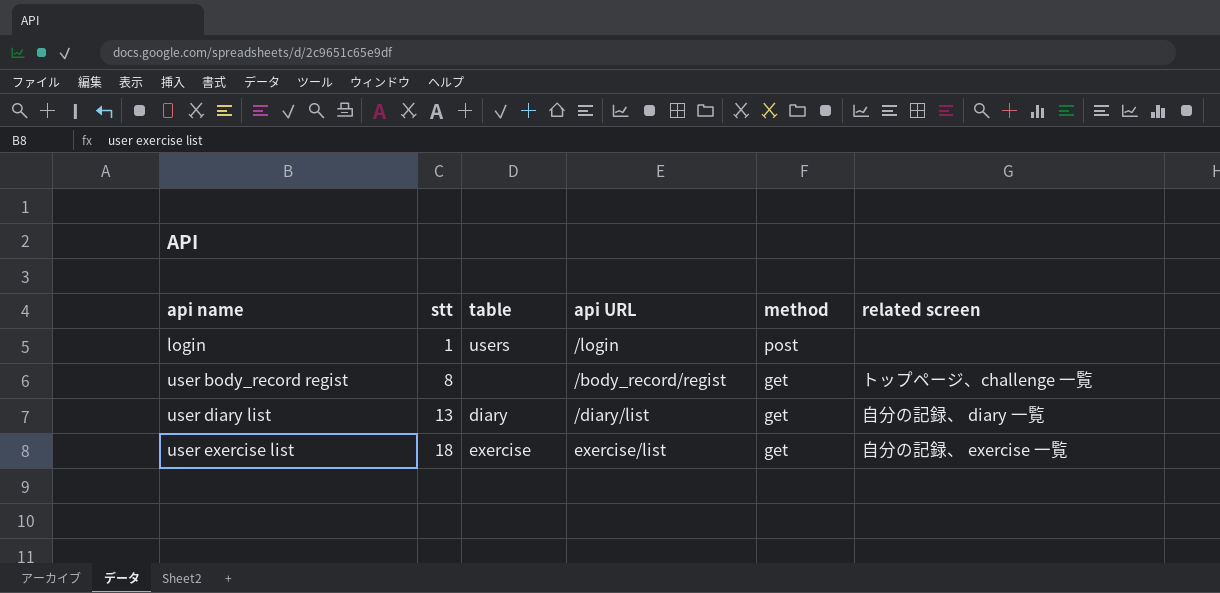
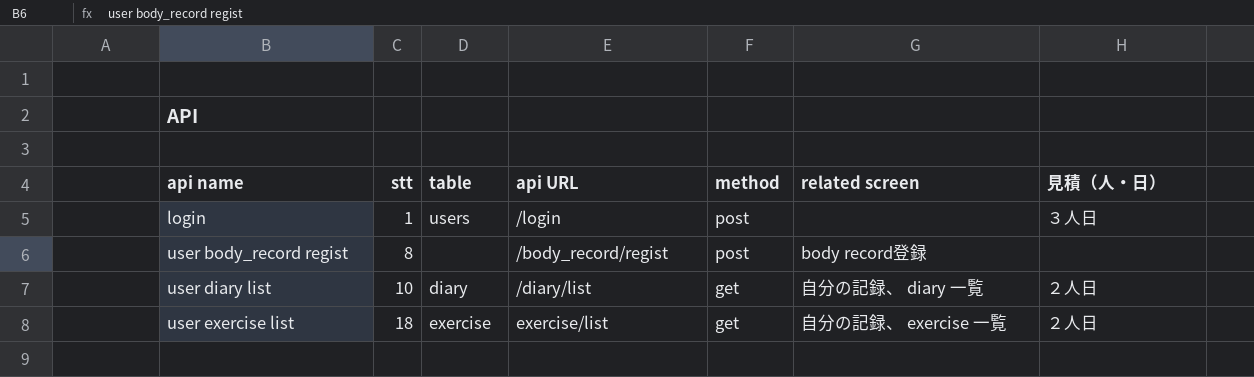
column 見積（人・日） | position: none -> 7
user body_record regist | method: get -> post
user body_record regist | related screen: トップページ、challenge 一覧 -> body record登録
user diary list | stt: 13 -> 10

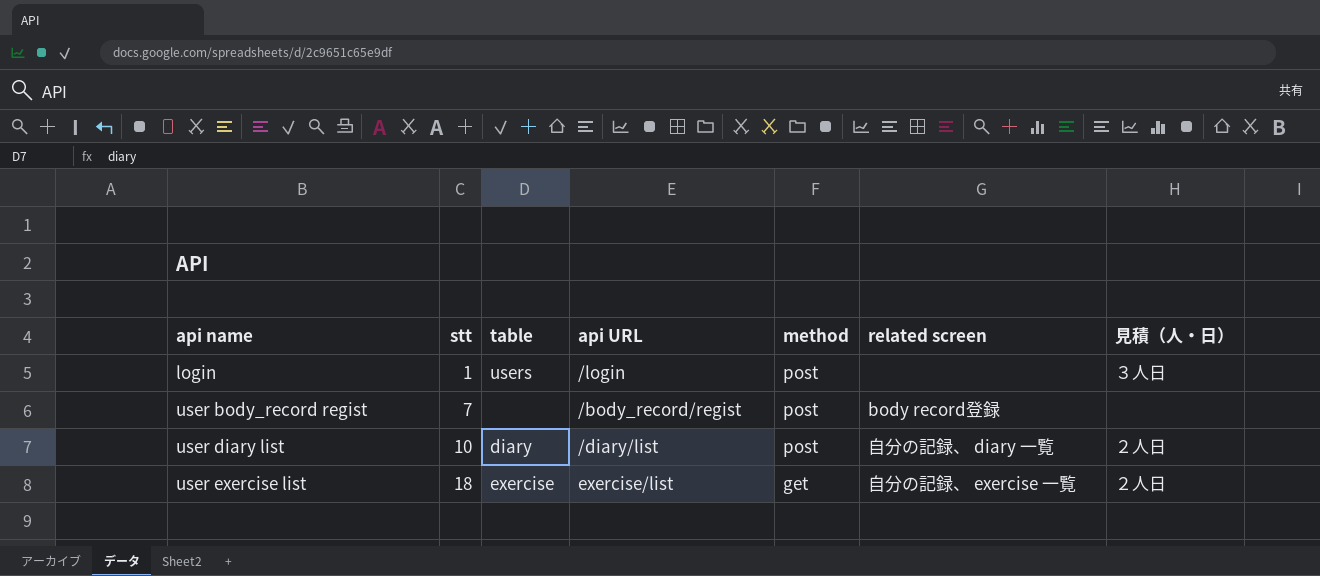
user body_record regist | stt: 8 -> 7
user diary list | method: get -> post

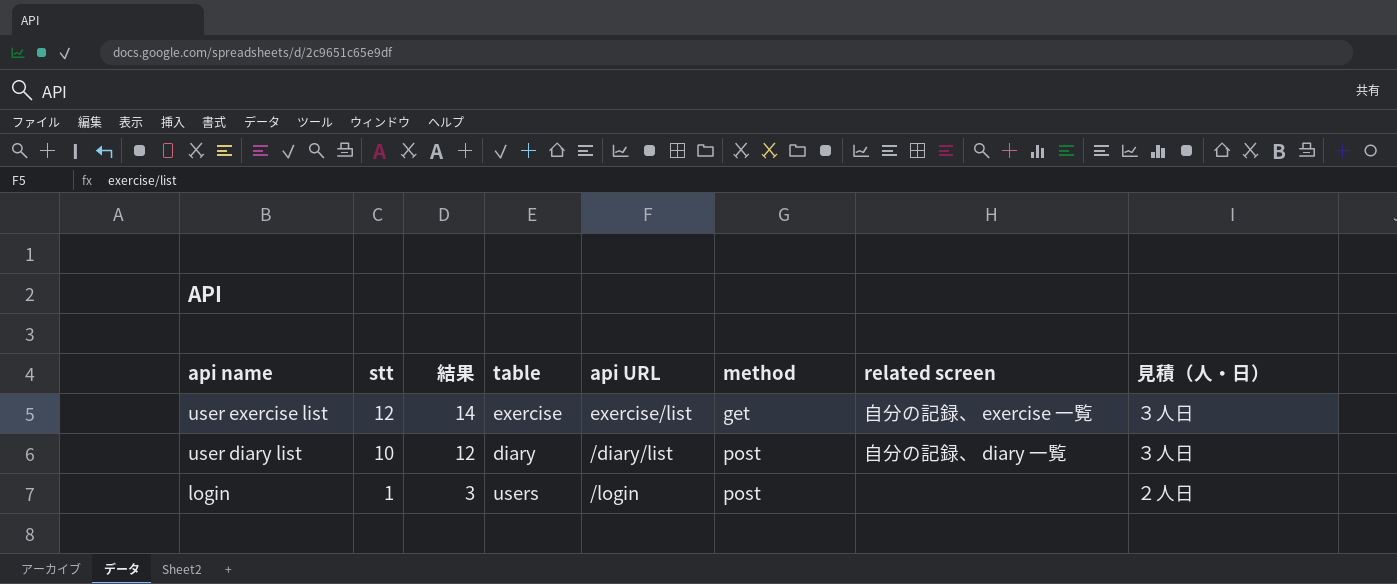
row order: api name ascending -> api name descending
column 結果 | formula: none -> [stt] + 2
row user body_record regist: 7 | none | /body_record/regist | post | body record登録 | none -> none
user exercise list | stt: 18 -> 12
user exercise list | 見積（人・日）: ２人日 -> ３人日
user diary list | 見積（人・日）: ２人日 -> ３人日
login | 見積（人・日）: ３人日 -> ２人日

